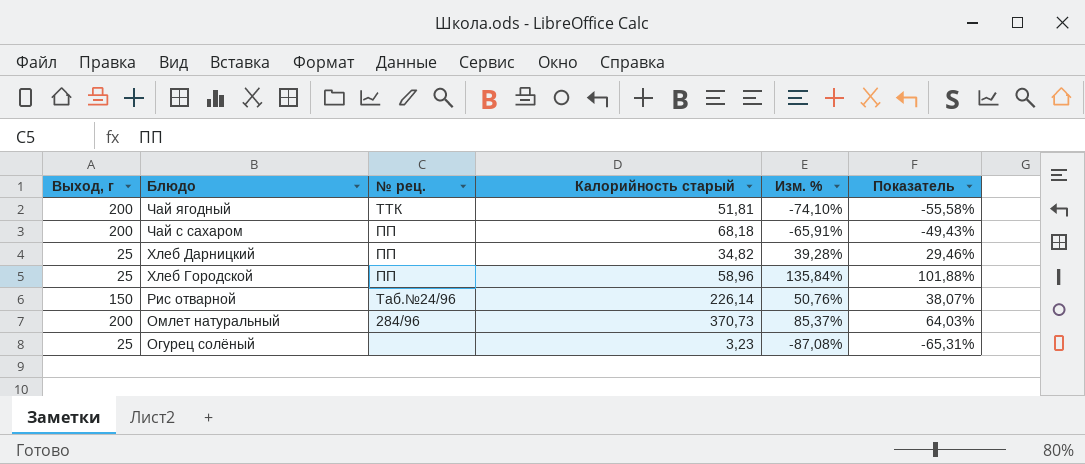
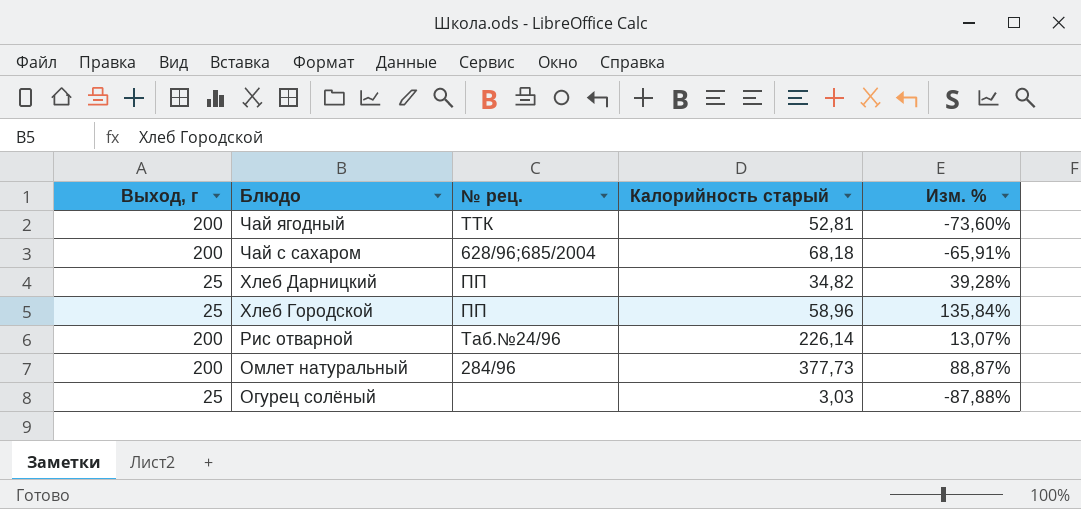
column Показатель | formula: [Изм. %] * 0,75 -> none
Чай ягодный | Калорийность старый: 51,81 -> 52,81
Чай ягодный | Изм. %: -74,10% -> -73,60%
Чай с сахаром | № рец.: ПП -> 628/96;685/2004
Рис отварной | Выход, г: 150 -> 200
Рис отварной | Изм. %: 50,76% -> 13,07%
Омлет натуральный | Калорийность старый: 370,73 -> 377,73
Омлет натуральный | Изм. %: 85,37% -> 88,87%
Огурец солёный | Калорийность старый: 3,23 -> 3,03
Огурец солёный | Изм. %: -87,08% -> -87,88%

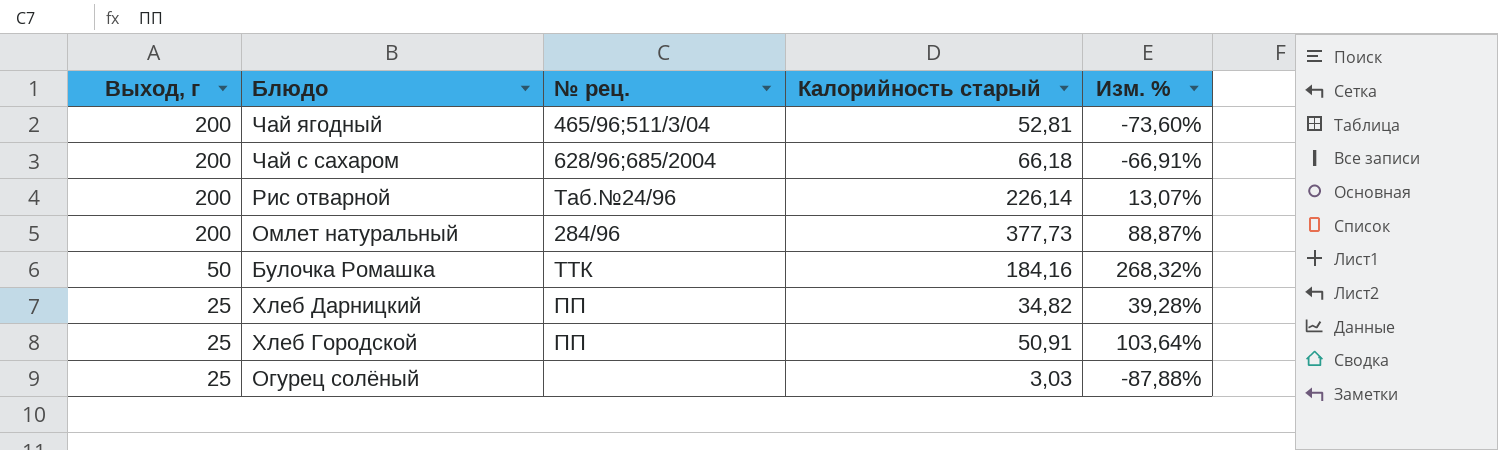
row order: Блюдо descending -> Выход, г descending
Чай ягодный | № рец.: ТТК -> 465/96;511/3/04
Чай с сахаром | Калорийность старый: 68,18 -> 66,18
Чай с сахаром | Изм. %: -65,91% -> -66,91%
row Булочка Ромашка: none -> 50 | ТТК | 184,16 | 268,32%
Хлеб Городской | Калорийность старый: 58,96 -> 50,91
Хлеб Городской | Изм. %: 135,84% -> 103,64%

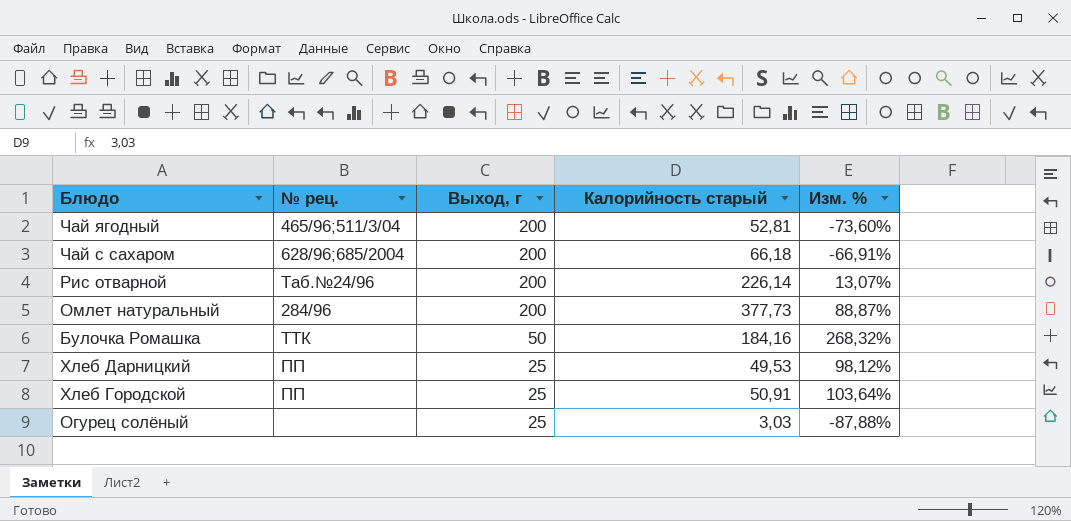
column Выход, г | position: 1 -> 3
Хлеб Дарницкий | Калорийность старый: 34,82 -> 49,53
Хлеб Дарницкий | Изм. %: 39,28% -> 98,12%

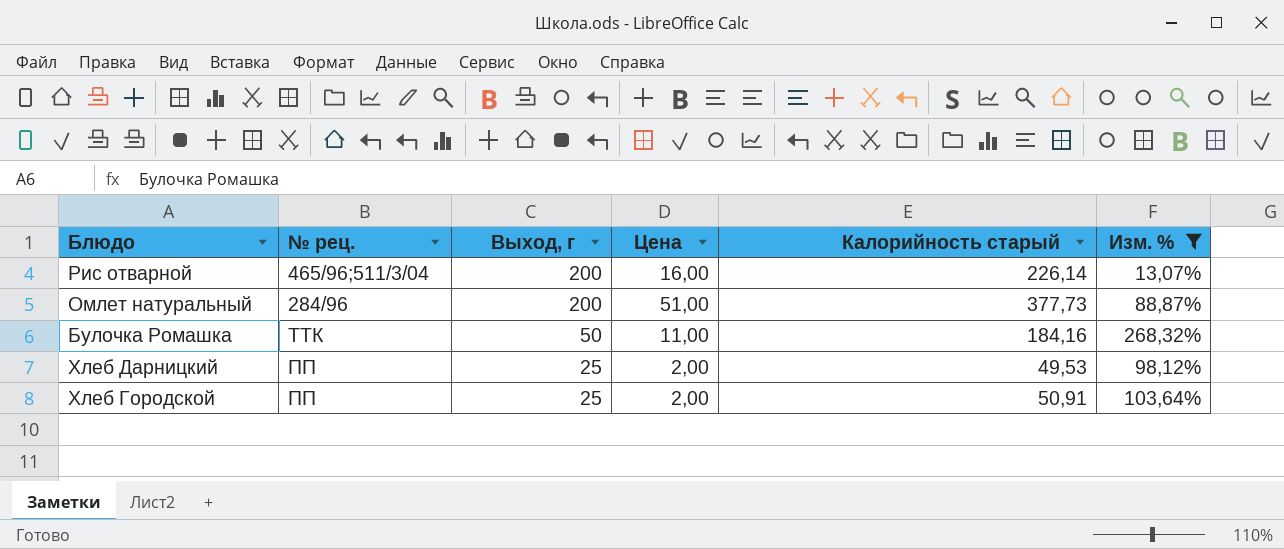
filter: none -> Изм. % >= 13,07%
column Цена | position: none -> 4
Рис отварной | № рец.: Таб.№24/96 -> 465/96;511/3/04

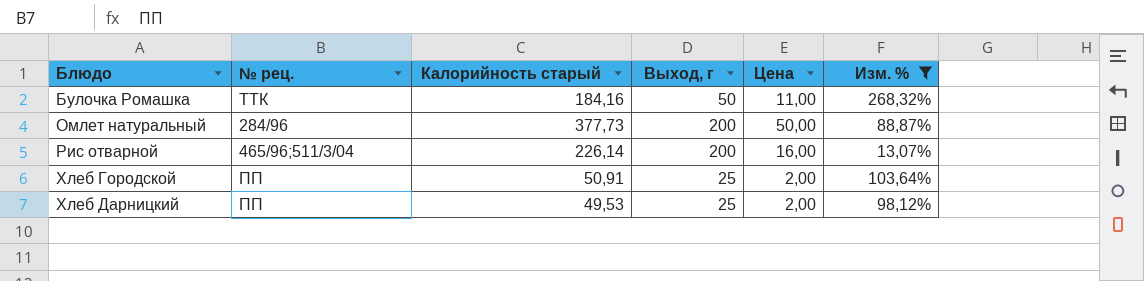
row order: Выход, г descending -> Блюдо ascending
column Калорийность старый | position: 5 -> 3
Омлет натуральный | Цена: 51,00 -> 50,00

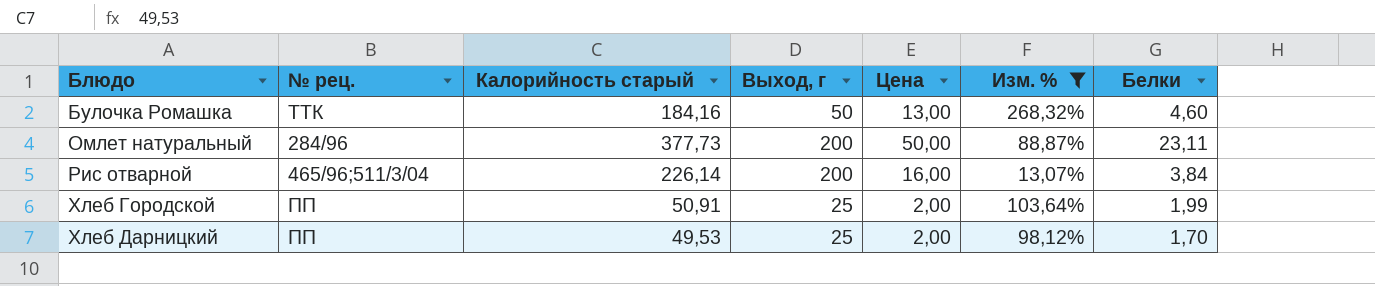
column Белки | position: none -> 7
Булочка Ромашка | Цена: 11,00 -> 13,00

